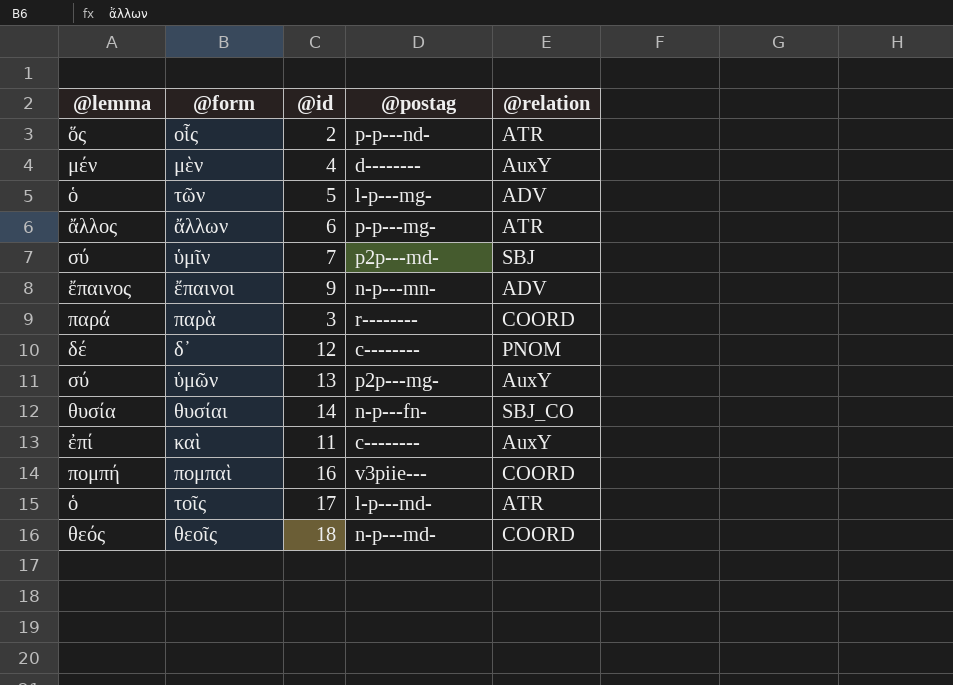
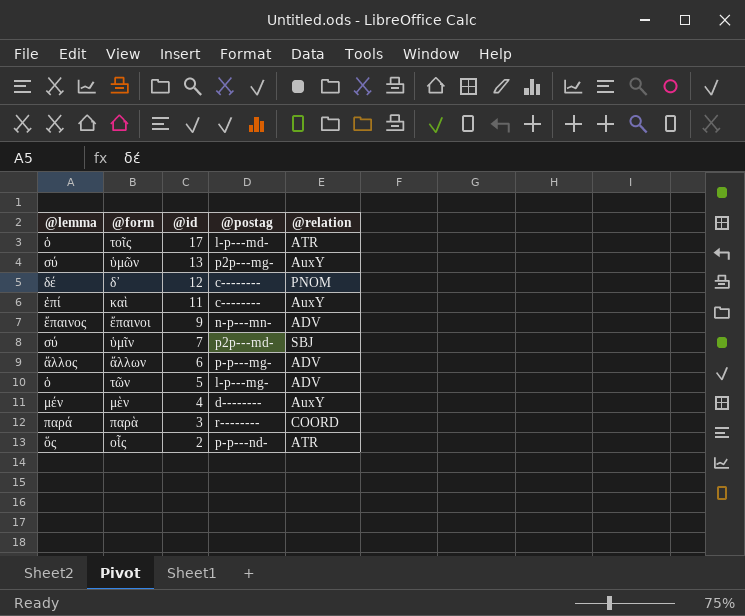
row order: none -> @id descending
row θυσίαι: θυσία | 14 | n-p---fn- | SBJ_CO -> none
row πομπαὶ: πομπή | 16 | v3piie--- | COORD -> none
row θεοῖς: θεός | 18 | n-p---md- | COORD -> none
ἄλλων | @relation: ATR -> ADV

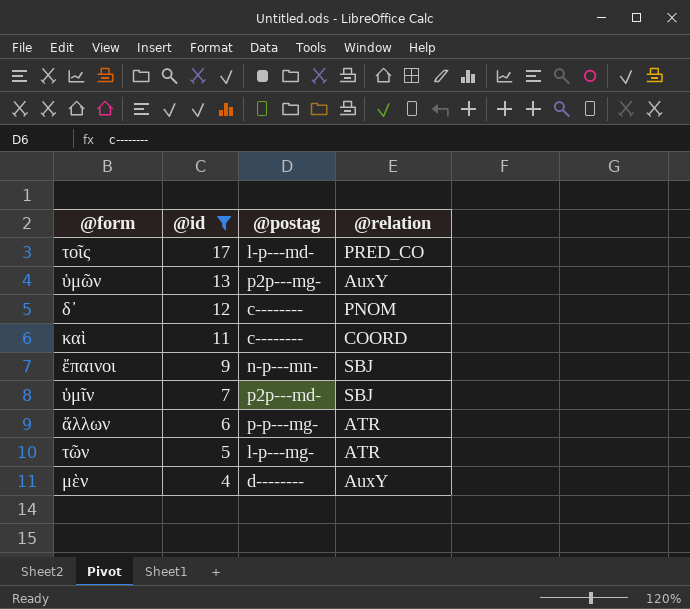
filter: none -> @id >= 4
column @lemma | position: 1 -> none
τοῖς | @relation: ATR -> PRED_CO
καὶ | @relation: AuxY -> COORD
ἔπαινοι | @relation: ADV -> SBJ
ἄλλων | @relation: ADV -> ATR
τῶν | @relation: ADV -> ATR

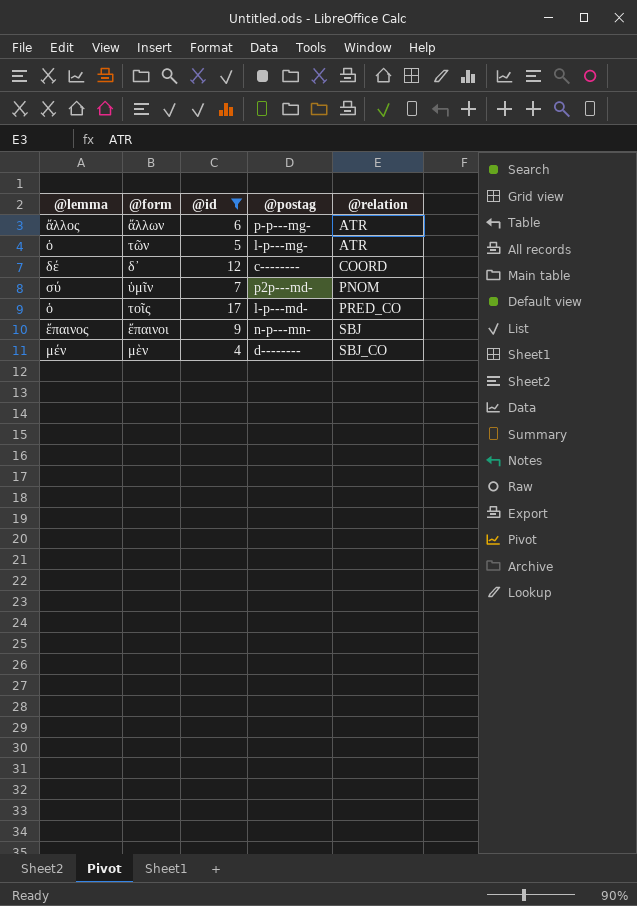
row order: @id descending -> @relation ascending
column @lemma | position: none -> 1
row ὑμῶν: 13 | p2p---mg- | AuxY -> none
row καὶ: 11 | c-------- | COORD -> none
δ᾽ | @relation: PNOM -> COORD
ὑμῖν | @relation: SBJ -> PNOM
μὲν | @relation: AuxY -> SBJ_CO

